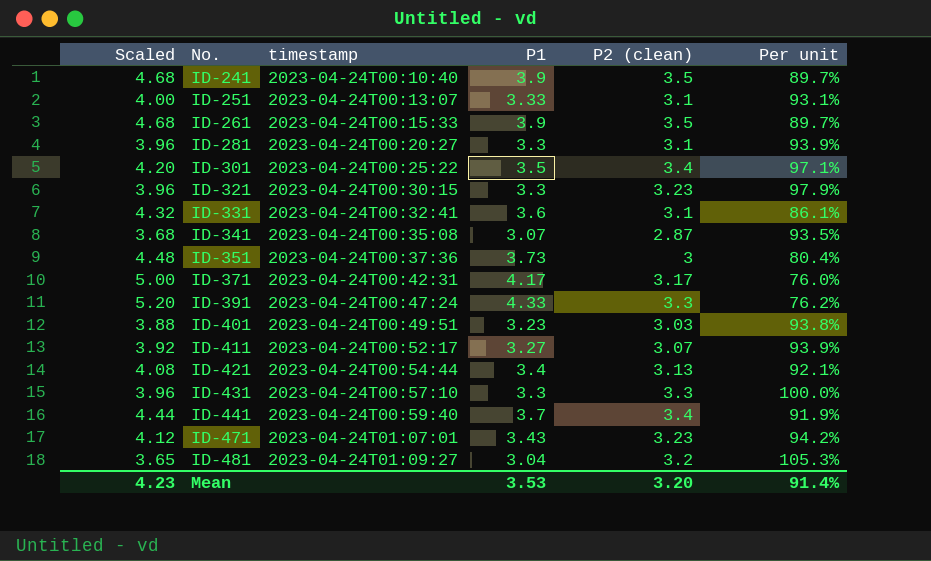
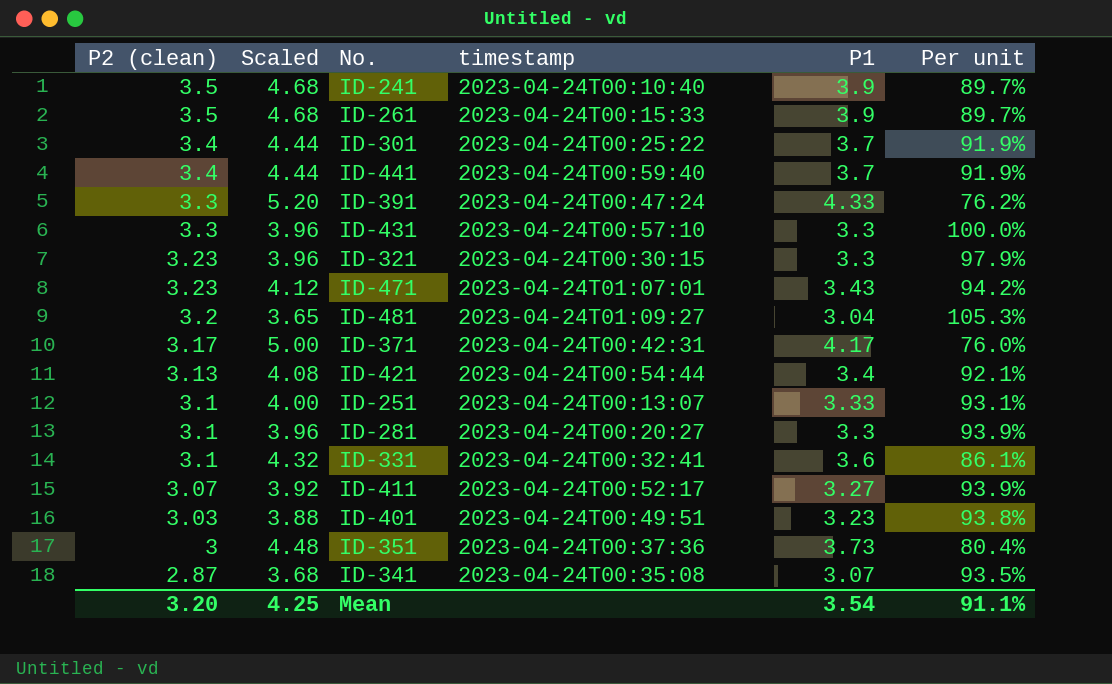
row order: No. ascending -> P2 (clean) descending
column P2 (clean) | position: 5 -> 1
ID-301 | Scaled: 4.20 -> 4.44
ID-301 | P1: 3.5 -> 3.7
ID-301 | Per unit: 97.1% -> 91.9%
Mean | Scaled: 4.23 -> 4.25
Mean | P1: 3.53 -> 3.54
Mean | Per unit: 91.4% -> 91.1%

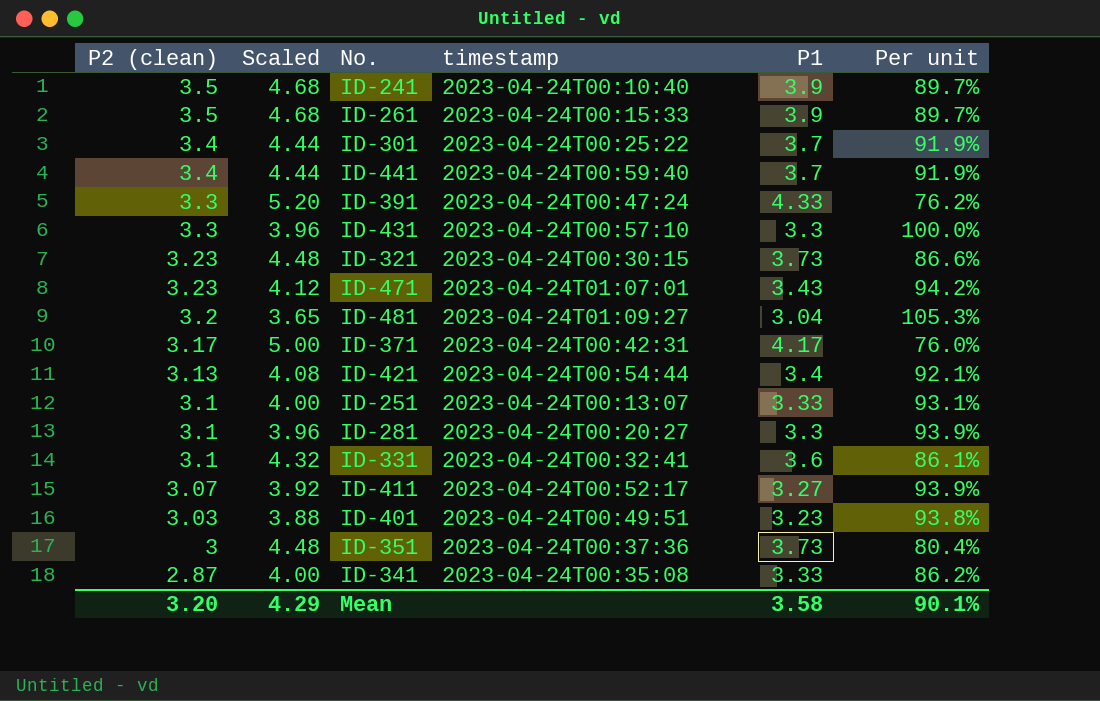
ID-321 | Scaled: 3.96 -> 4.48
ID-321 | P1: 3.3 -> 3.73
ID-321 | Per unit: 97.9% -> 86.6%
ID-341 | Scaled: 3.68 -> 4.00
ID-341 | P1: 3.07 -> 3.33
ID-341 | Per unit: 93.5% -> 86.2%
Mean | Scaled: 4.25 -> 4.29
Mean | P1: 3.54 -> 3.58
Mean | Per unit: 91.1% -> 90.1%

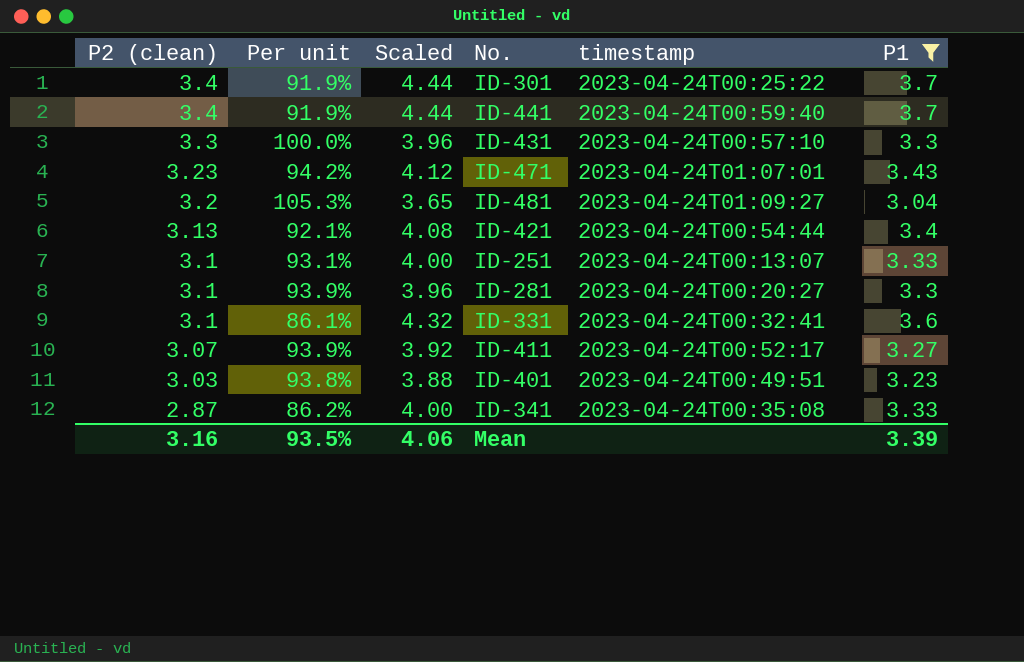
filter: none -> P1 <= 3.7
column Per unit | position: 6 -> 2
Mean | P2 (clean): 3.20 -> 3.16
Mean | Per unit: 90.1% -> 93.5%
Mean | Scaled: 4.29 -> 4.06
Mean | P1: 3.58 -> 3.39

